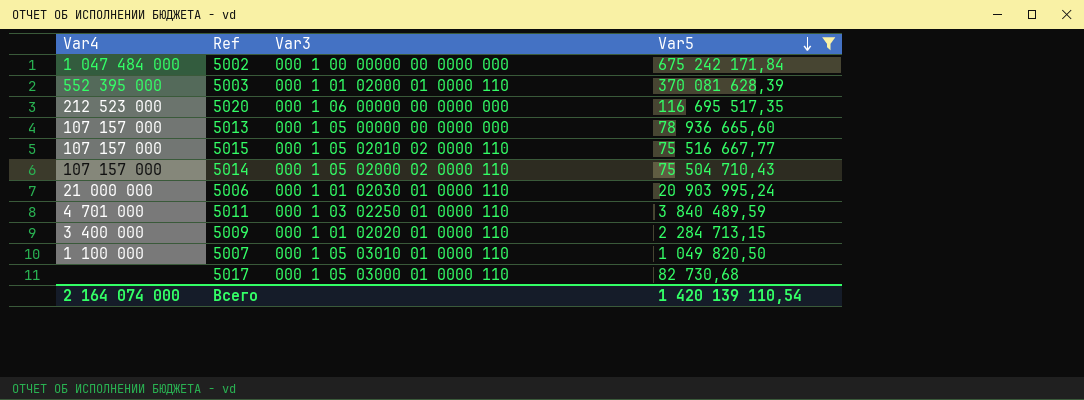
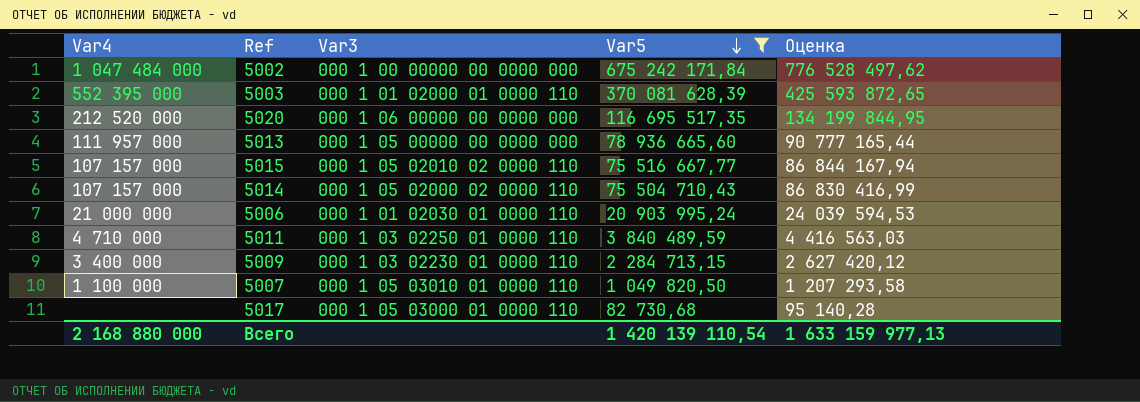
column Оценка | formula: none -> [Var5] * 1,15
5020 | Var4: 212 523 000 -> 212 520 000
5013 | Var4: 107 157 000 -> 111 957 000
5011 | Var4: 4 701 000 -> 4 710 000
5009 | Var3: 000 1 01 02020 01 0000 110 -> 000 1 03 02230 01 0000 110
Всего | Var4: 2 164 074 000 -> 2 168 880 000

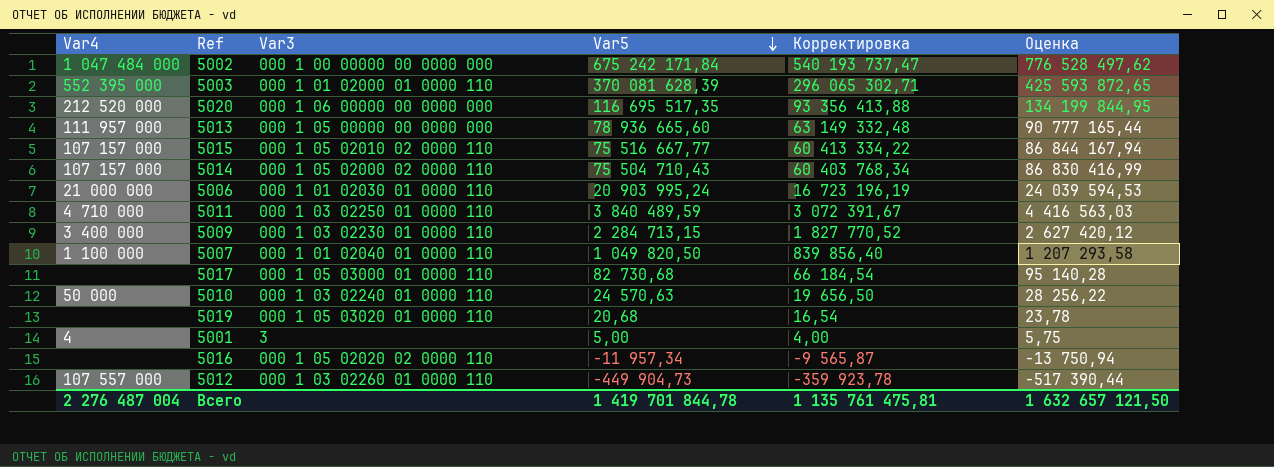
filter: Var5 >= 82 730,68 -> none
column Корректировка | formula: none -> [Var5] * 0,8
5007 | Var3: 000 1 05 03010 01 0000 110 -> 000 1 01 02040 01 0000 110
Всего | Var4: 2 168 880 000 -> 2 276 487 004
Всего | Var5: 1 420 139 110,54 -> 1 419 701 844,78
Всего | Оценка: 1 633 159 977,13 -> 1 632 657 121,50

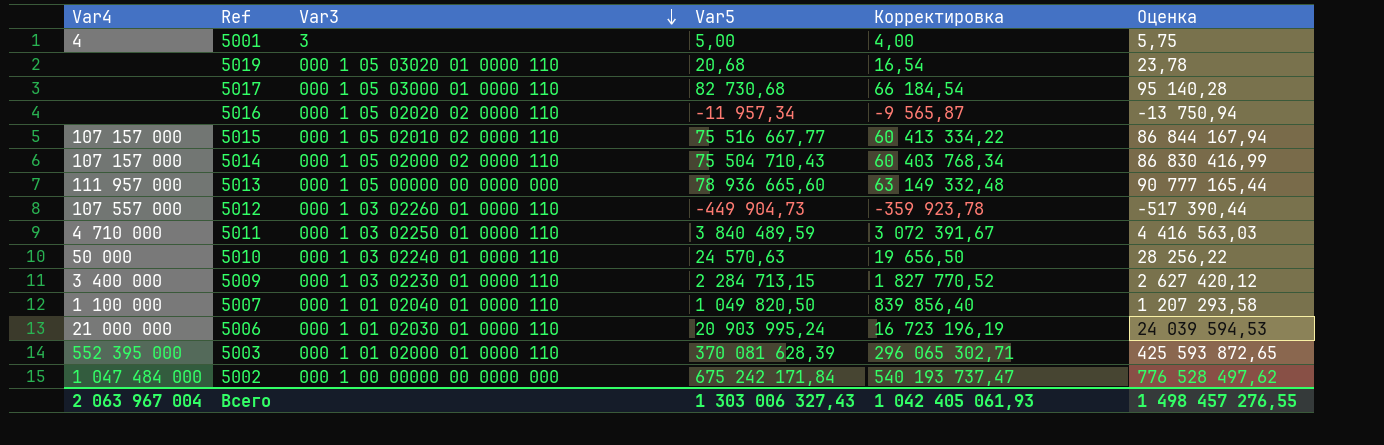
row order: Var5 descending -> Var3 descending
row 5020: 212 520 000 | 000 1 06 00000 00 0000 000 | 116 695 517,35 | 93 356 413,88 | 134 199 844,95 -> none
Всего | Var4: 2 276 487 004 -> 2 063 967 004
Всего | Var5: 1 419 701 844,78 -> 1 303 006 327,43
Всего | Корректировка: 1 135 761 475,81 -> 1 042 405 061,93
Всего | Оценка: 1 632 657 121,50 -> 1 498 457 276,55

